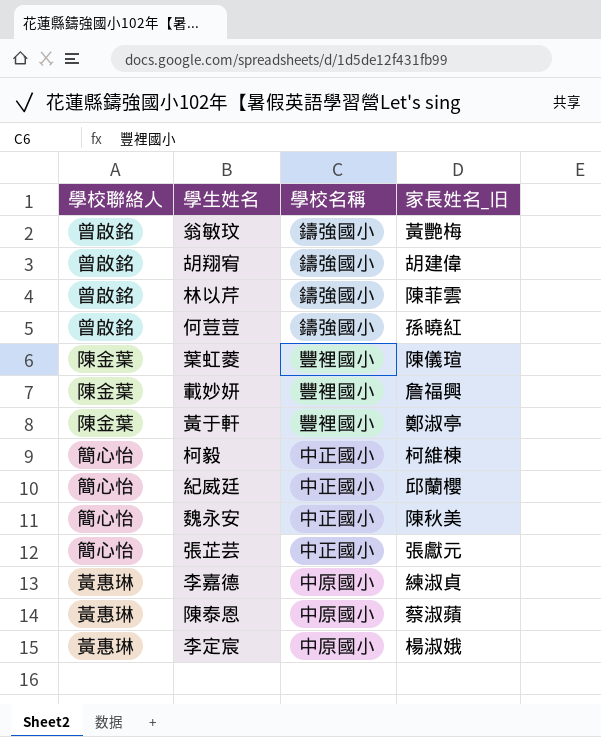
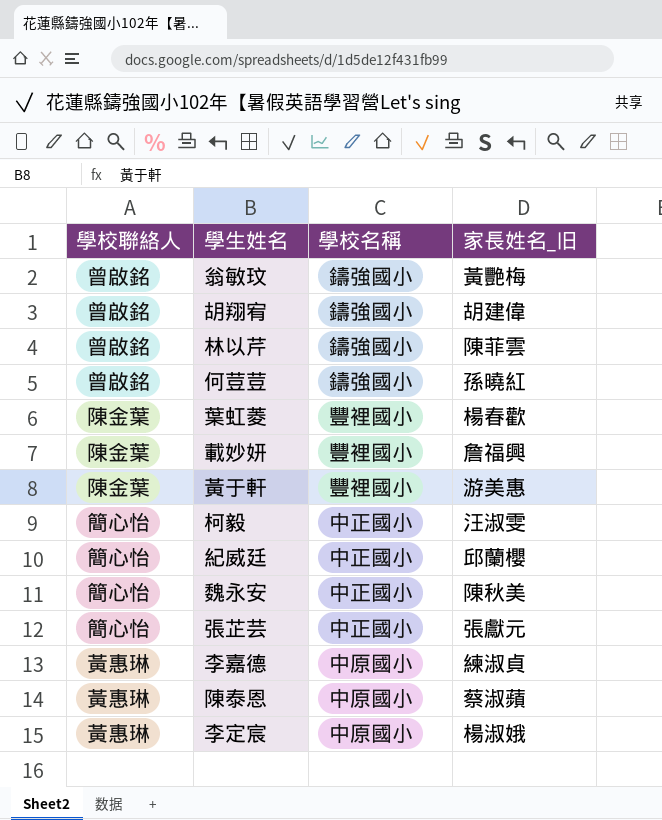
葉虹菱 | 家長姓名_旧: 陳儀瑄 -> 楊春歡
黃于軒 | 家長姓名_旧: 鄭淑亭 -> 游美惠
柯毅 | 家長姓名_旧: 柯維棟 -> 汪淑雯

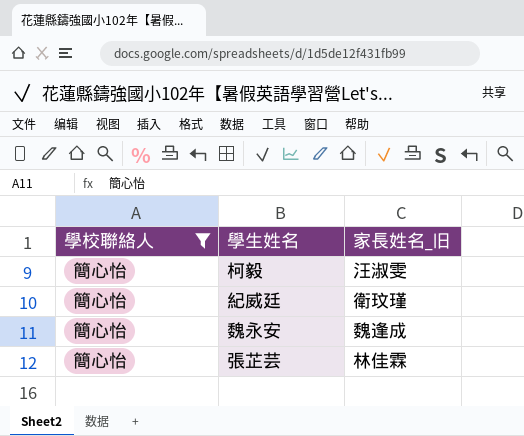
filter: none -> 學校聯絡人 = 簡心怡
column 學校名稱 | position: 3 -> none
紀威廷 | 家長姓名_旧: 邱蘭櫻 -> 衛玟瑾
魏永安 | 家長姓名_旧: 陳秋美 -> 魏逢成
張芷芸 | 家長姓名_旧: 張獻元 -> 林佳霖

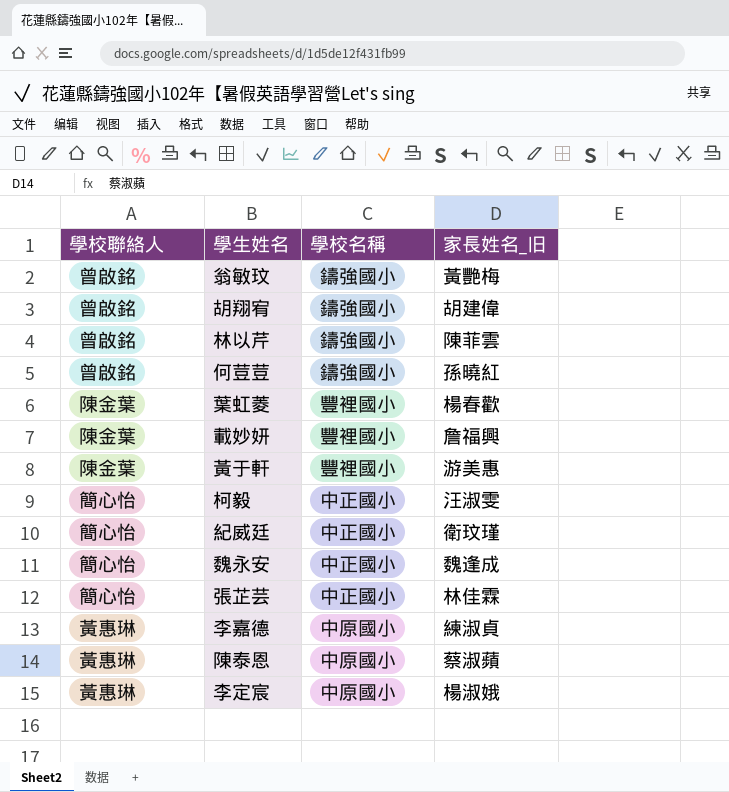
filter: 學校聯絡人 = 簡心怡 -> none
column 學校名稱 | position: none -> 3

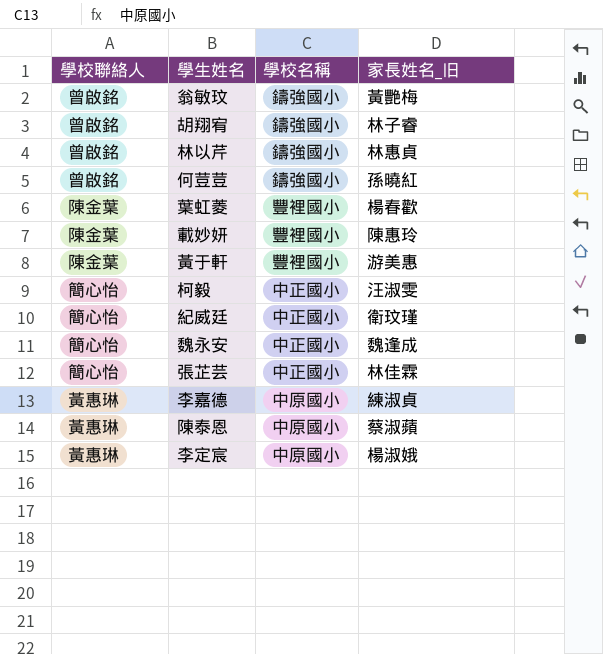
胡翔宥 | 家長姓名_旧: 胡建偉 -> 林子睿
林以芹 | 家長姓名_旧: 陳菲雲 -> 林惠貞
載妙妍 | 家長姓名_旧: 詹福興 -> 陳惠玲

